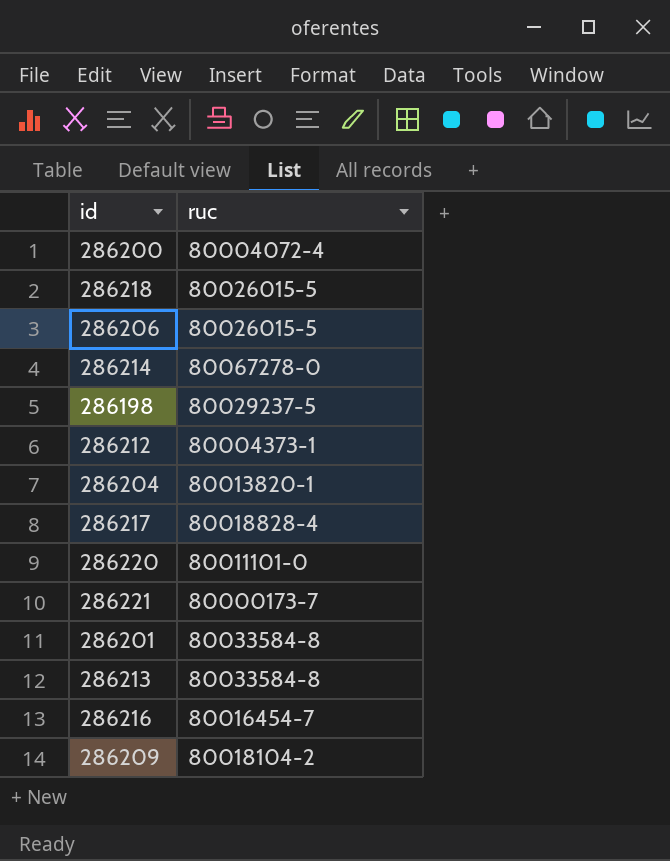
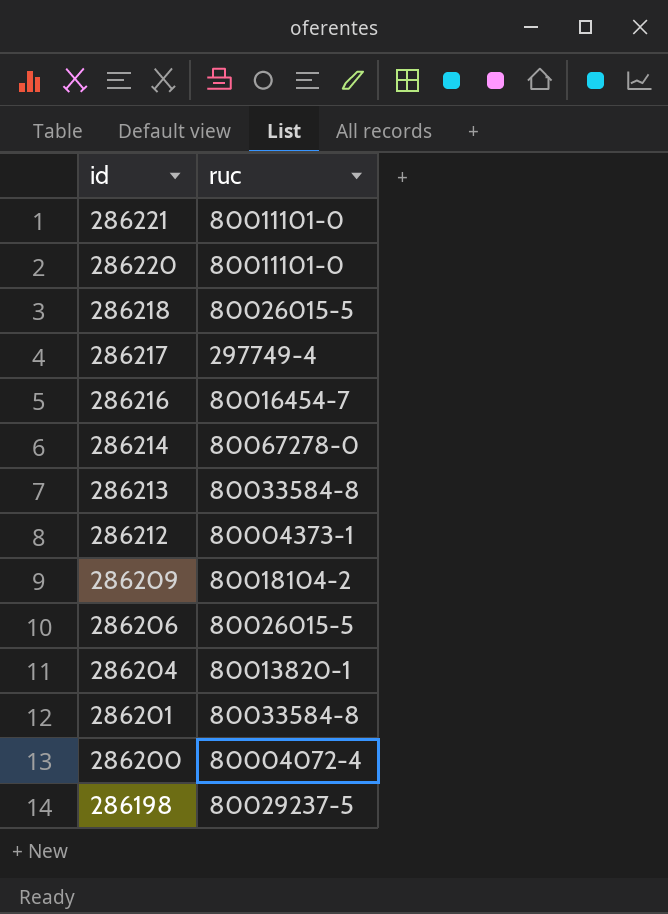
row order: none -> id descending
286221 | ruc: 80000173-7 -> 80011101-0
286217 | ruc: 80018828-4 -> 297749-4

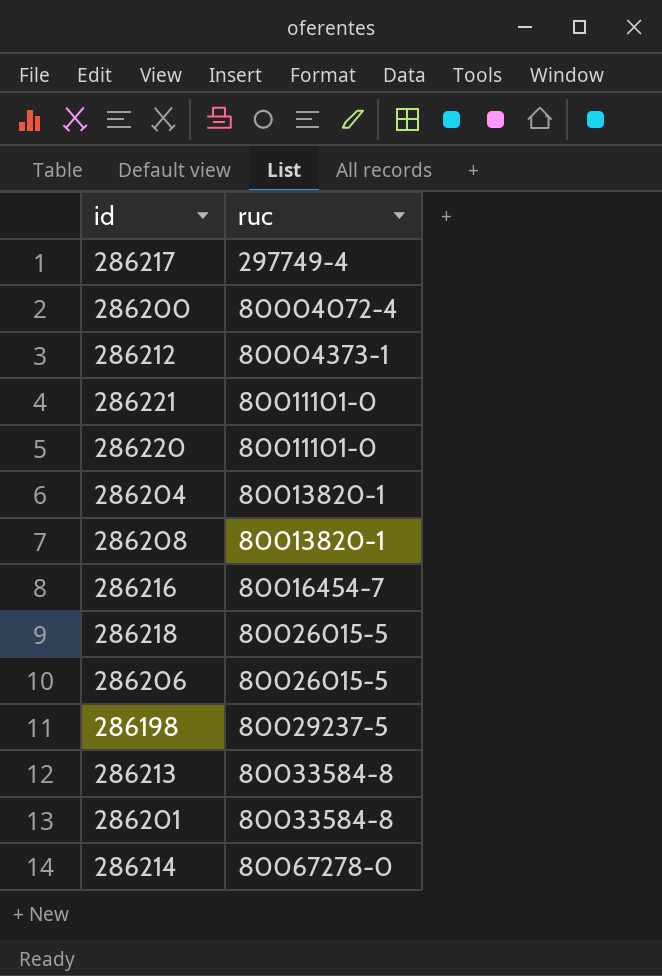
row order: id descending -> ruc ascending
row 286209: 80018104-2 -> none
row 286208: none -> 80013820-1

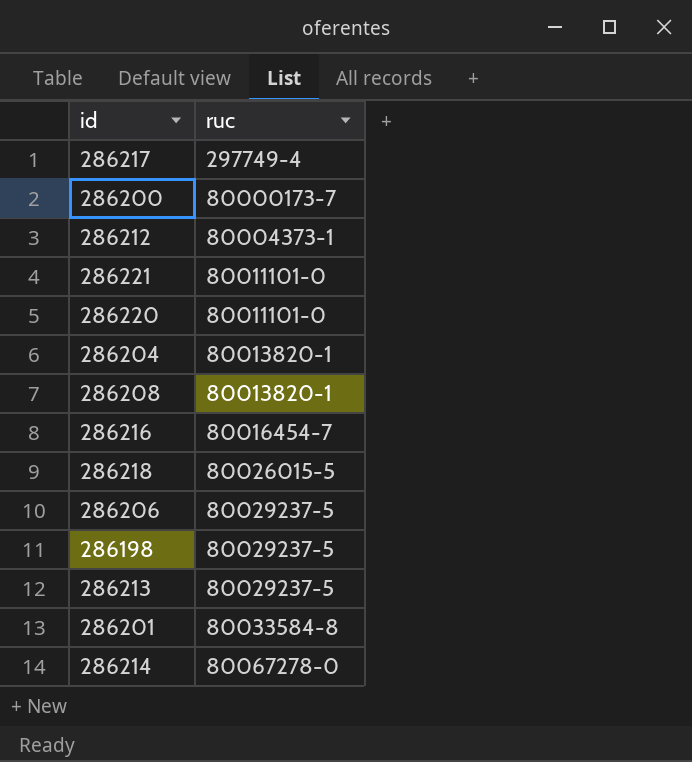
286200 | ruc: 80004072-4 -> 80000173-7
286206 | ruc: 80026015-5 -> 80029237-5
286213 | ruc: 80033584-8 -> 80029237-5

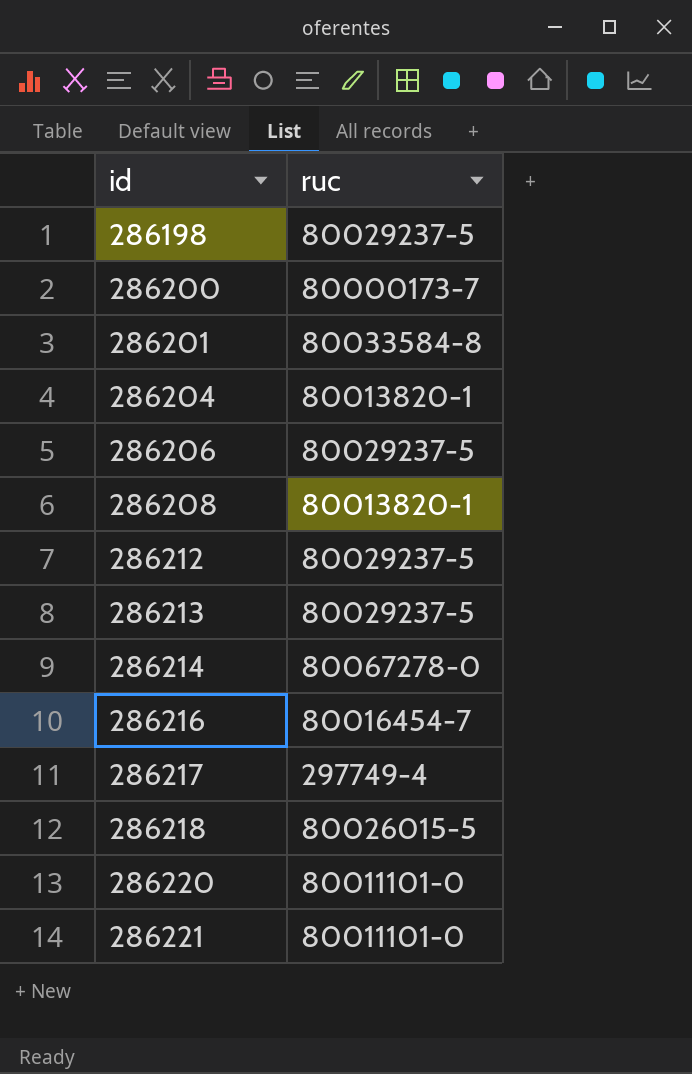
row order: ruc ascending -> id ascending
286212 | ruc: 80004373-1 -> 80029237-5

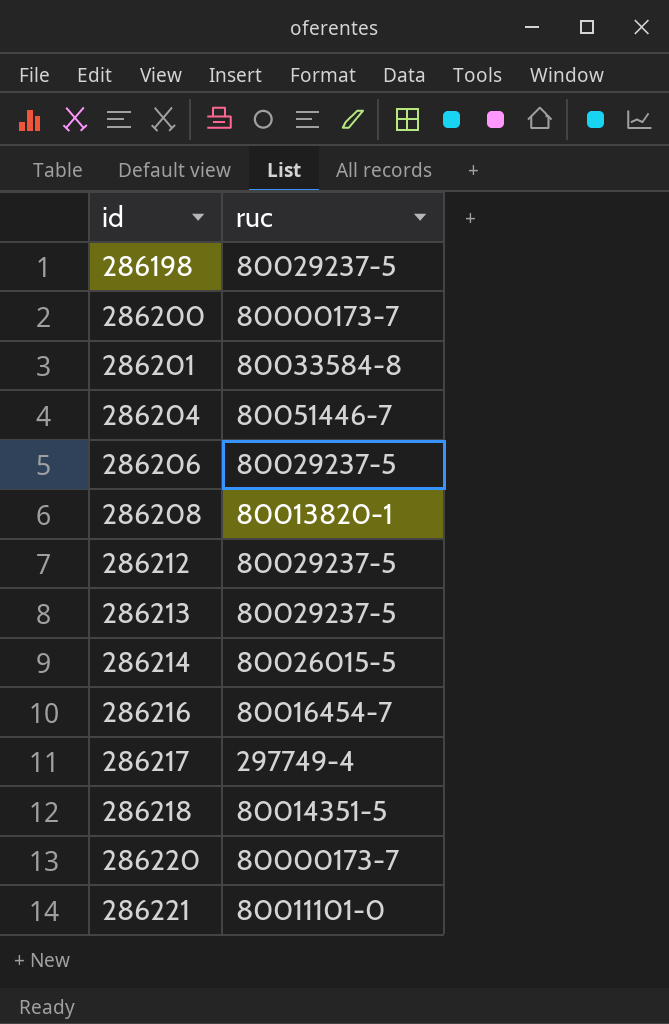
286204 | ruc: 80013820-1 -> 80051446-7
286214 | ruc: 80067278-0 -> 80026015-5
286218 | ruc: 80026015-5 -> 80014351-5
286220 | ruc: 80011101-0 -> 80000173-7

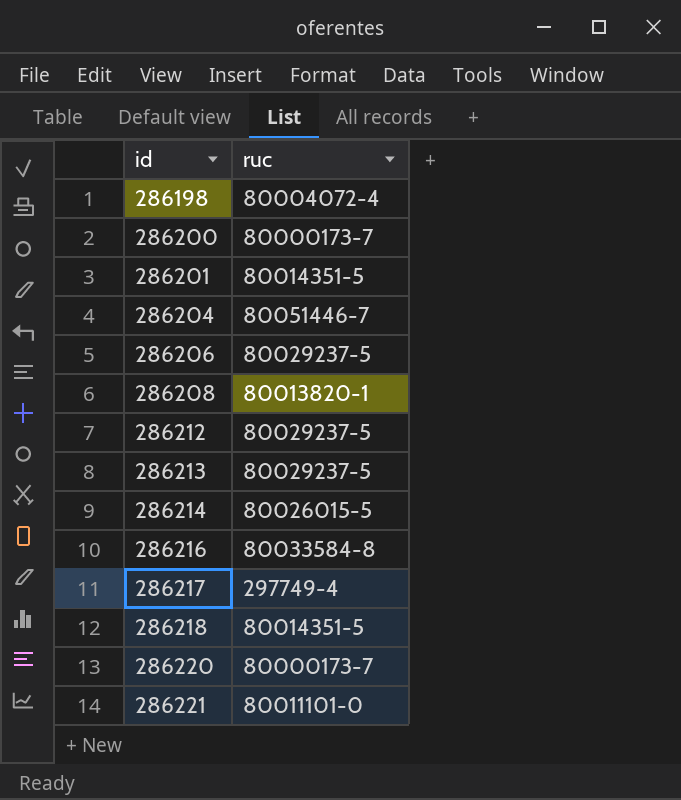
286198 | ruc: 80029237-5 -> 80004072-4
286201 | ruc: 80033584-8 -> 80014351-5
286216 | ruc: 80016454-7 -> 80033584-8

